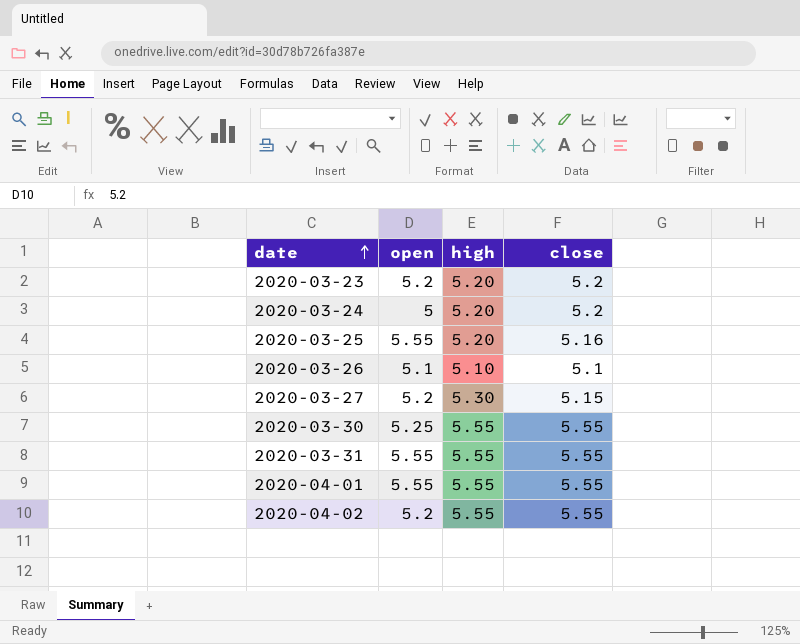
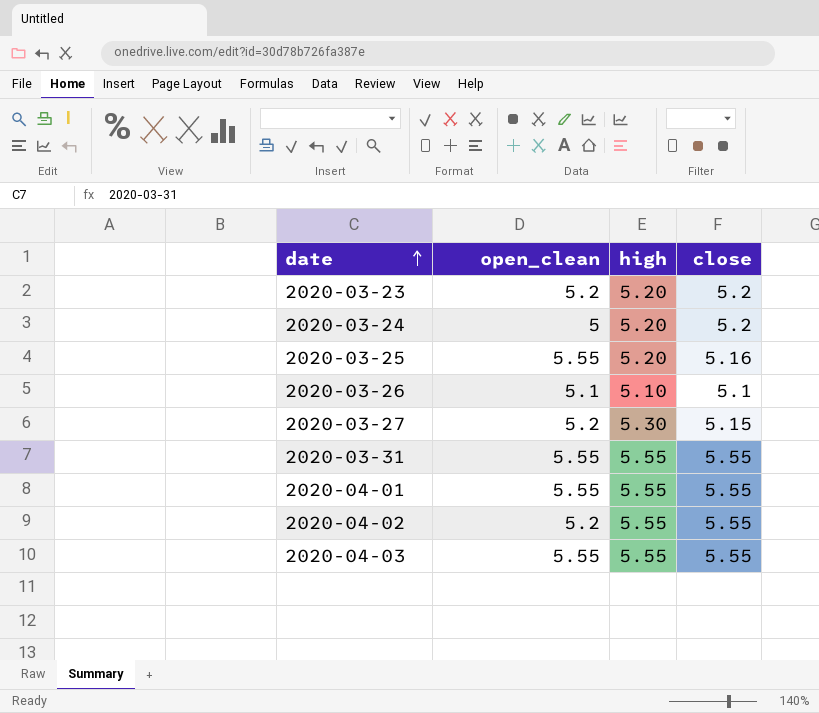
column name: open -> open_clean
row 2020-03-30: 5.25 | 5.55 | 5.55 -> none
row 2020-04-03: none -> 5.55 | 5.55 | 5.55

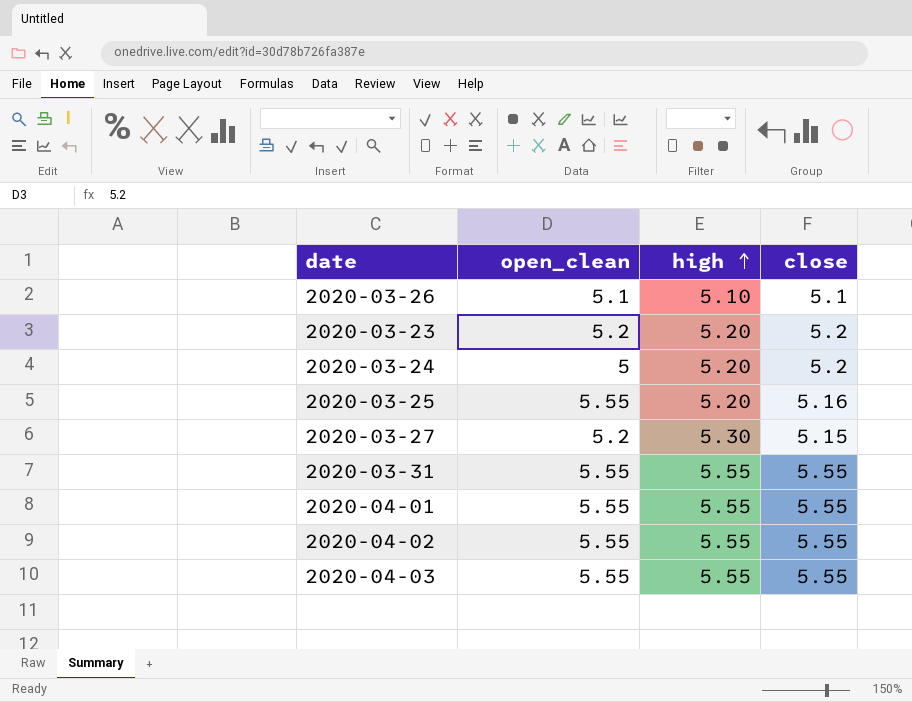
row order: date ascending -> high ascending
2020-04-02 | open_clean: 5.2 -> 5.55

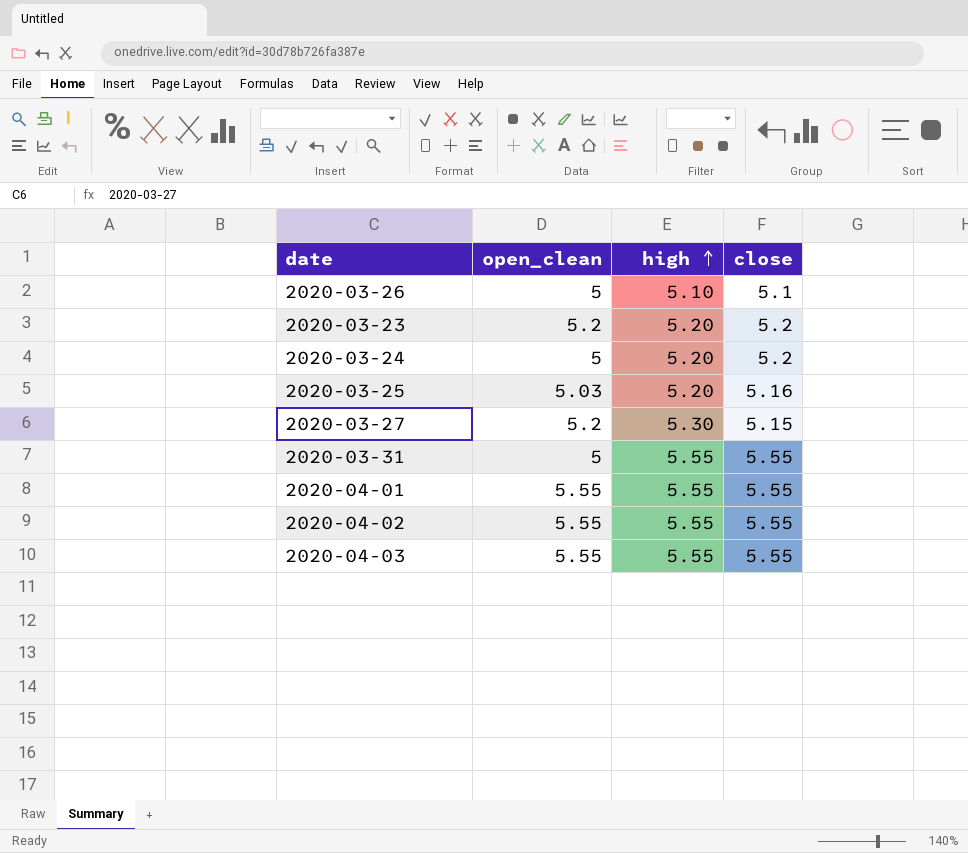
2020-03-26 | open_clean: 5.1 -> 5
2020-03-25 | open_clean: 5.55 -> 5.03
2020-03-31 | open_clean: 5.55 -> 5

